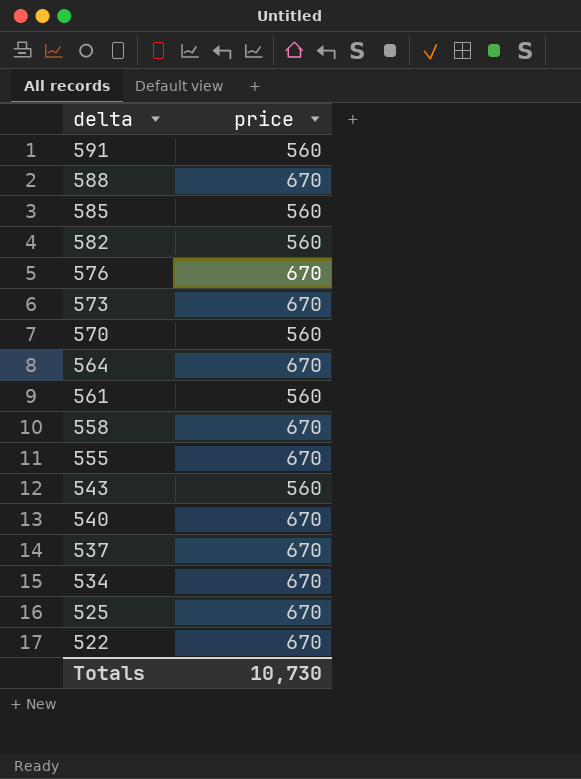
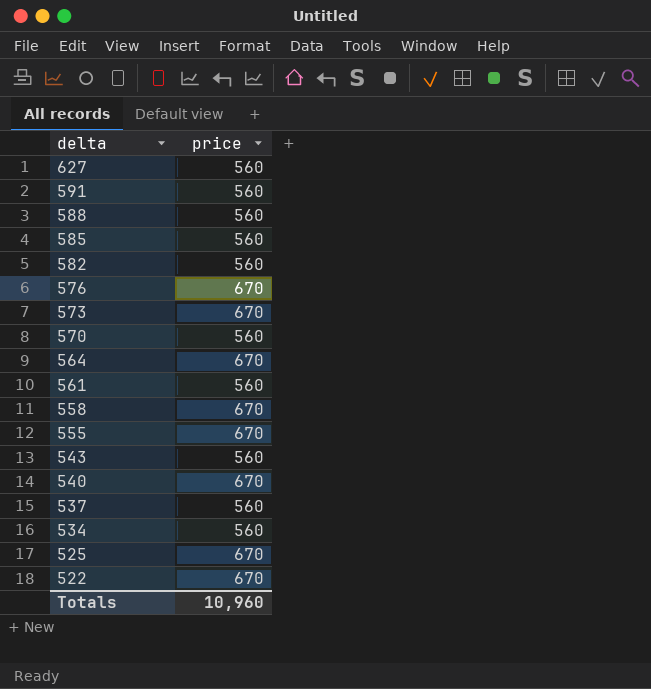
row 627: none -> 560
588 | price: 670 -> 560
537 | price: 670 -> 560
534 | price: 670 -> 560
Totals | price: 10,730 -> 10,960

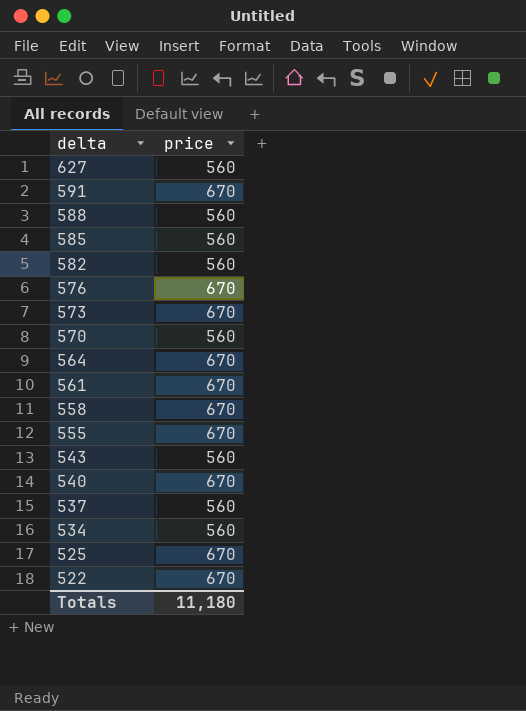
591 | price: 560 -> 670
561 | price: 560 -> 670
Totals | price: 10,960 -> 11,180

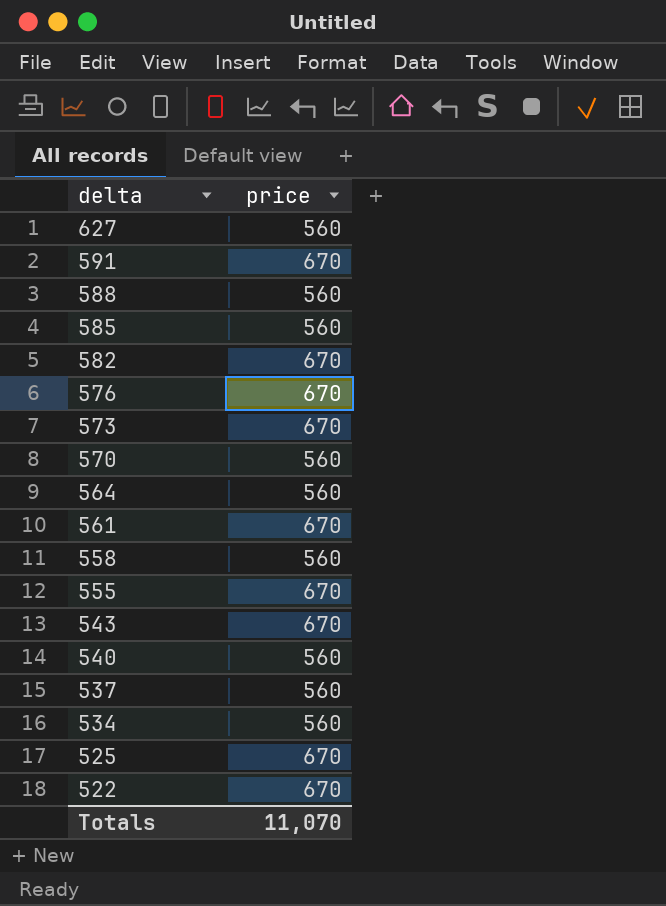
582 | price: 560 -> 670
564 | price: 670 -> 560
558 | price: 670 -> 560
543 | price: 560 -> 670
540 | price: 670 -> 560
Totals | price: 11,180 -> 11,070

